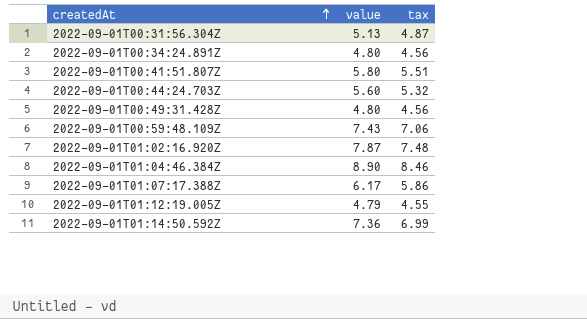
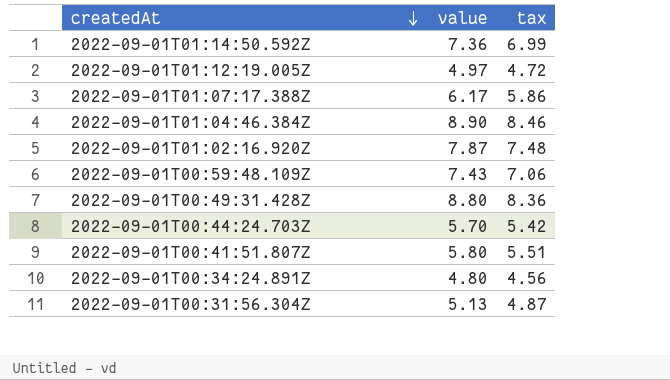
row order: createdAt ascending -> createdAt descending
2022-09-01T01:12:19.005Z | value: 4.79 -> 4.97
2022-09-01T01:12:19.005Z | tax: 4.55 -> 4.72
2022-09-01T00:49:31.428Z | value: 4.80 -> 8.80
2022-09-01T00:49:31.428Z | tax: 4.56 -> 8.36
2022-09-01T00:44:24.703Z | value: 5.60 -> 5.70
2022-09-01T00:44:24.703Z | tax: 5.32 -> 5.42

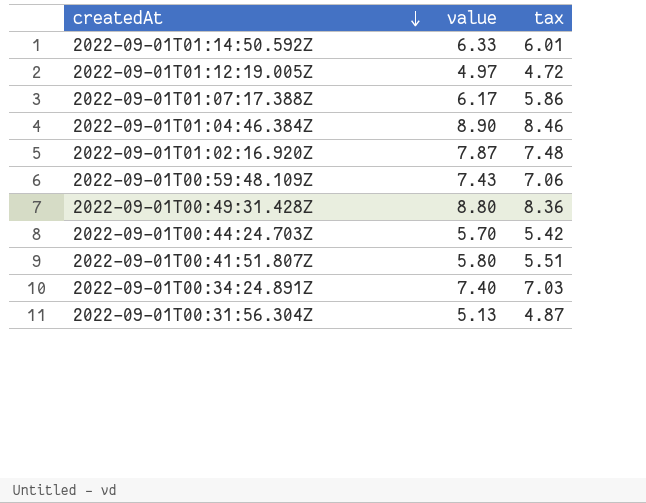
2022-09-01T01:14:50.592Z | value: 7.36 -> 6.33
2022-09-01T01:14:50.592Z | tax: 6.99 -> 6.01
2022-09-01T00:34:24.891Z | value: 4.80 -> 7.40
2022-09-01T00:34:24.891Z | tax: 4.56 -> 7.03

